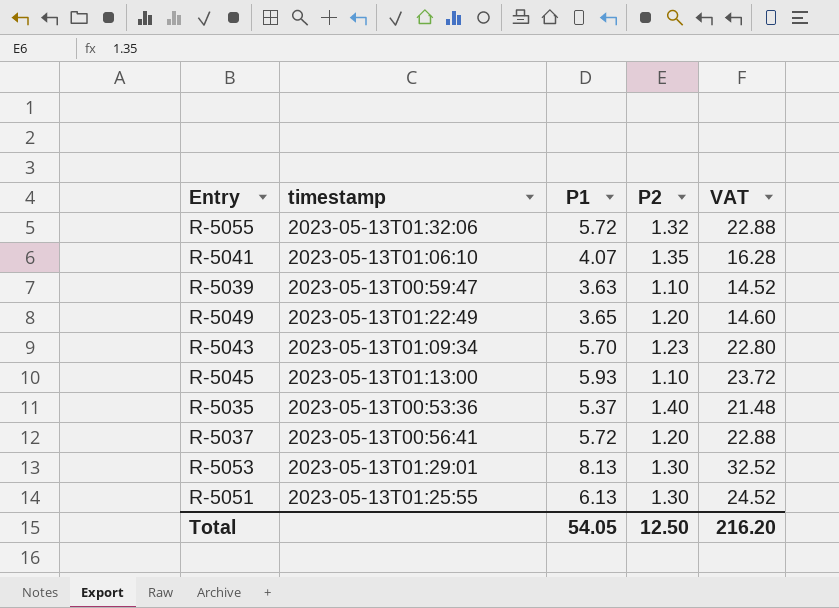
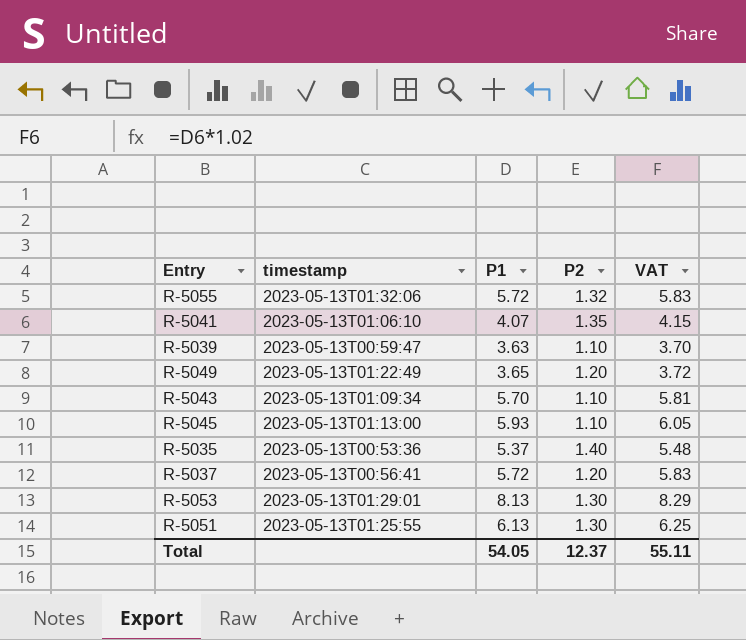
column VAT | formula: [P1] * 4 -> [P1] * 1.02
R-5043 | P2: 1.23 -> 1.10
Total | P2: 12.50 -> 12.37
Total | VAT: 216.20 -> 55.11

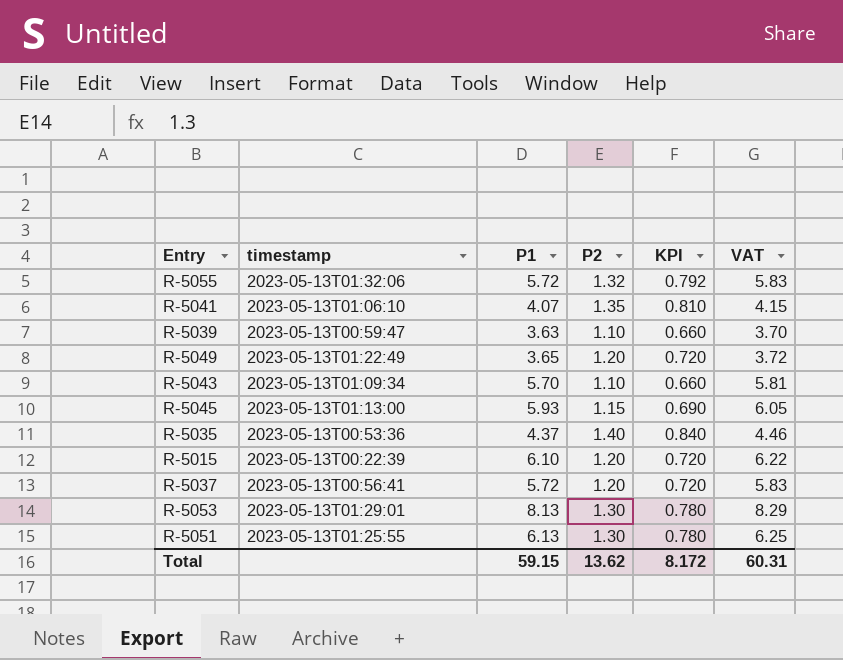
column KPI | formula: none -> [P2] * 0.6
R-5045 | P2: 1.10 -> 1.15
R-5035 | P1: 5.37 -> 4.37
R-5035 | VAT: 5.48 -> 4.46
row R-5015: none -> 2023-05-13T00:22:39 | 6.10 | 1.20 | 0.720 | 6.22
Total | P1: 54.05 -> 59.15
Total | P2: 12.37 -> 13.62
Total | VAT: 55.11 -> 60.31

